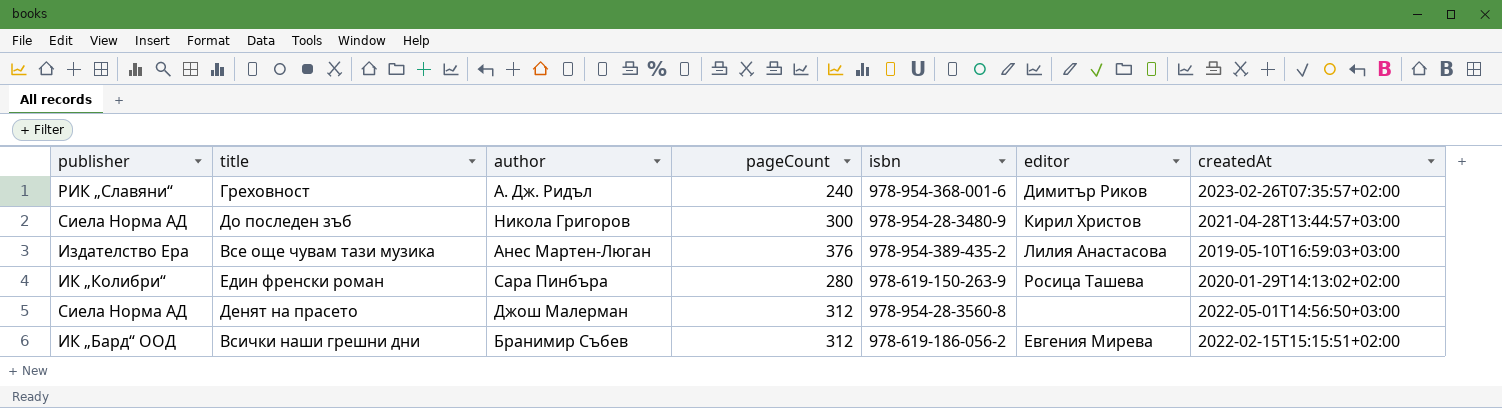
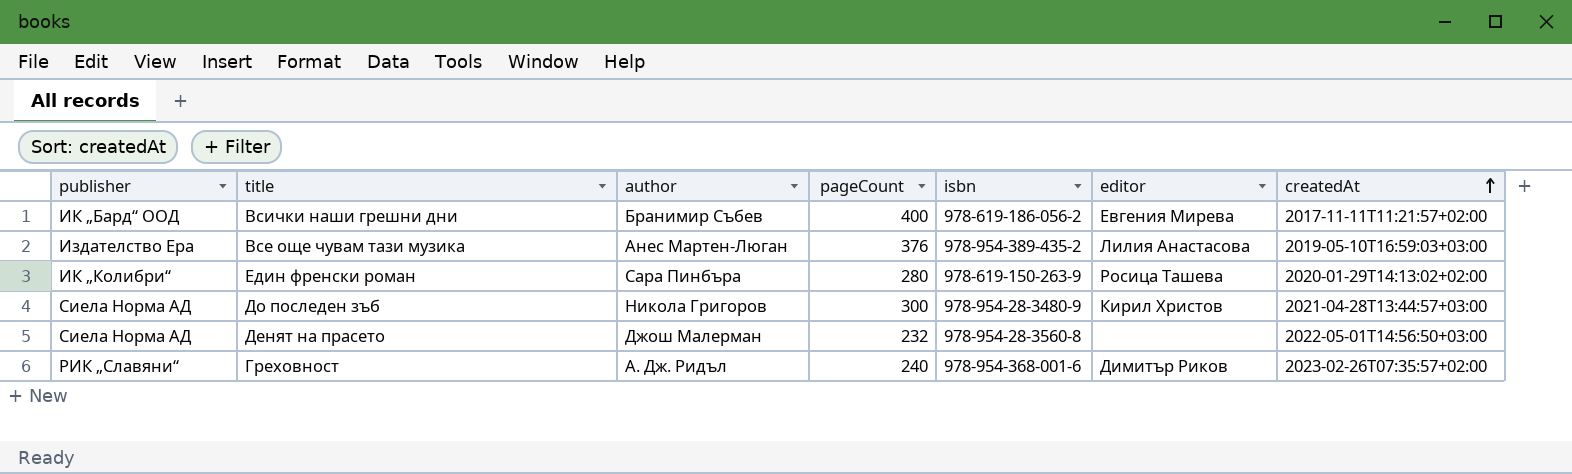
row order: none -> createdAt ascending
Всички наши грешни дни | pageCount: 312 -> 400
Всички наши грешни дни | createdAt: 2022-02-15T15:15:51+02:00 -> 2017-11-11T11:21:57+02:00
Денят на прасето | pageCount: 312 -> 232

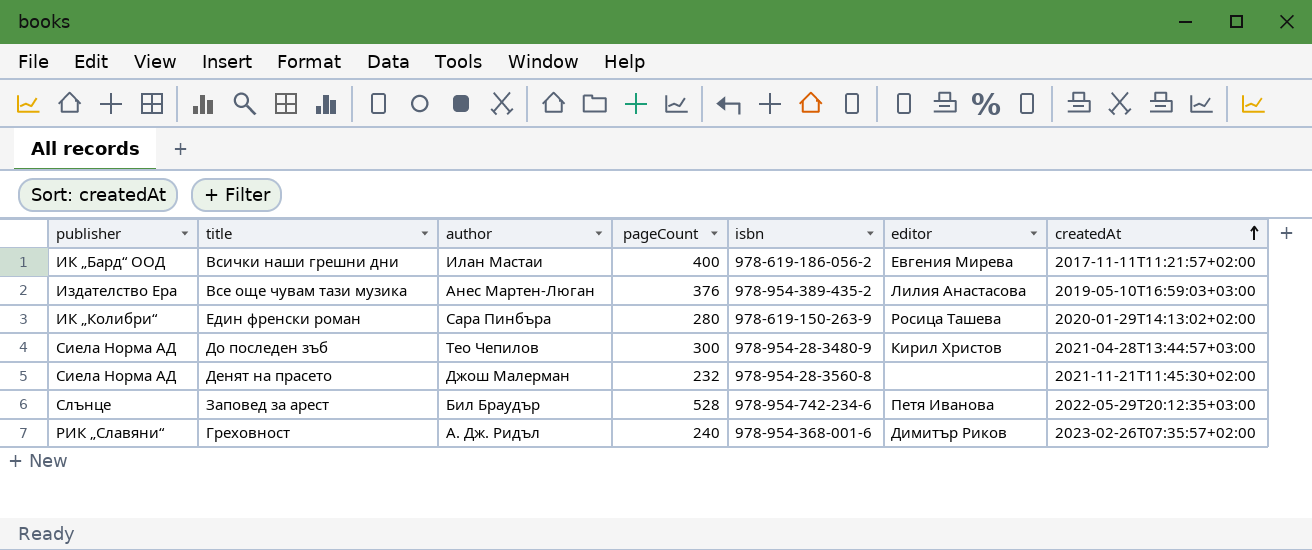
Всички наши грешни дни | author: Бранимир Събев -> Илан Мастаи
До последен зъб | author: Никола Григоров -> Тео Чепилов
Денят на прасето | createdAt: 2022-05-01T14:56:50+03:00 -> 2021-11-21T11:45:30+02:00
row Заповед за арест: none -> Слънце | Бил Браудър | 528 | 978-954-742-234-6 | Петя Иванова | 2022-05-29T20:12:35+03:00

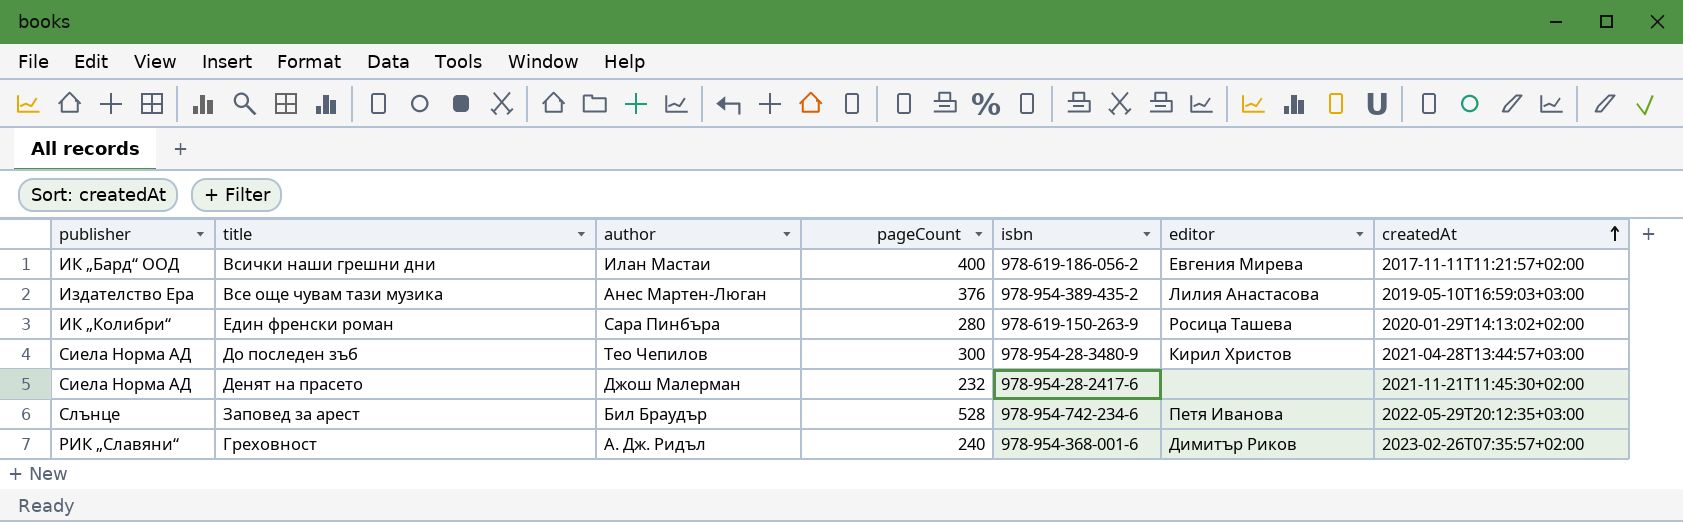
Денят на прасето | isbn: 978-954-28-3560-8 -> 978-954-28-2417-6

